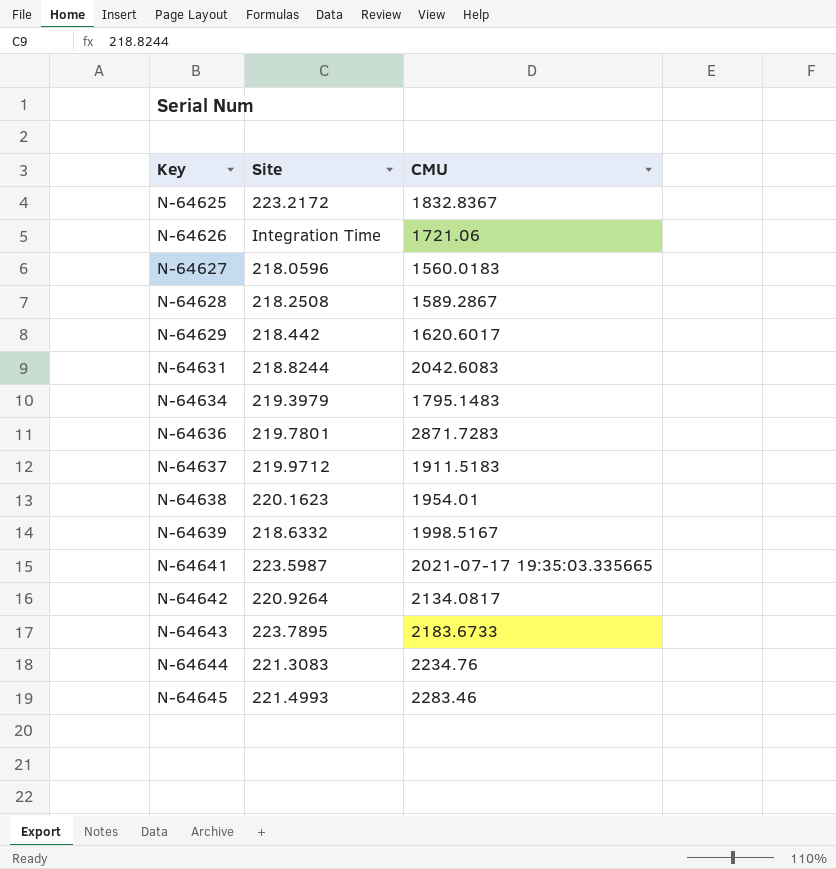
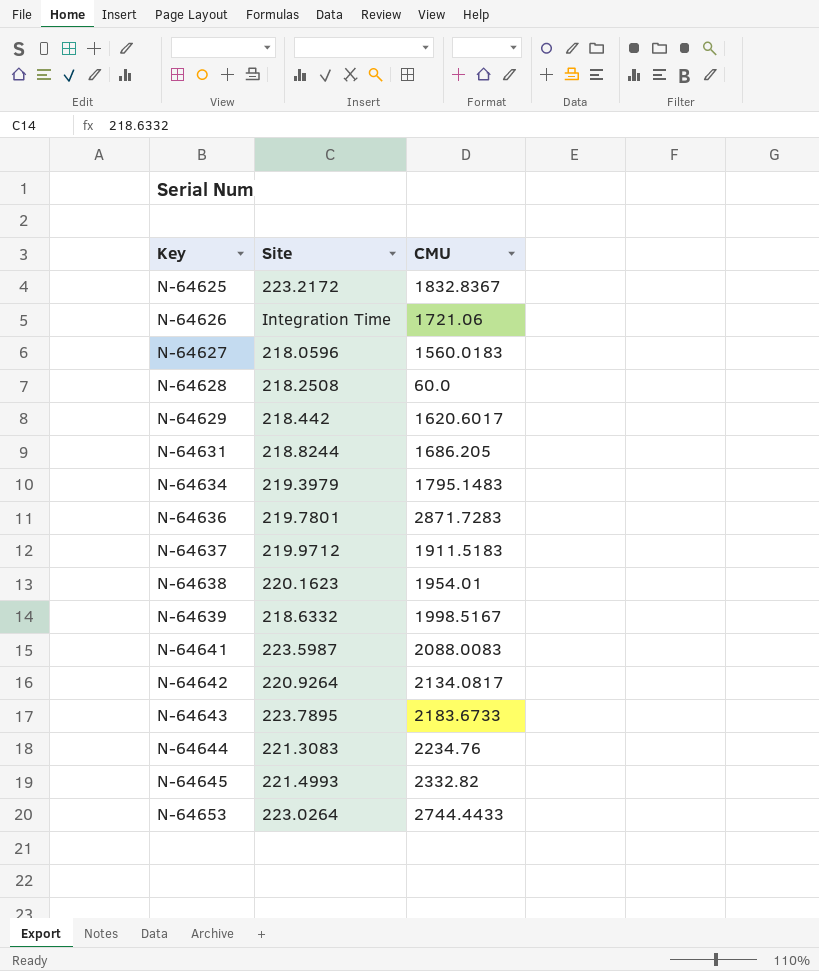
N-64628 | CMU: 1589.2867 -> 60.0
N-64631 | CMU: 2042.6083 -> 1686.205
N-64641 | CMU: 2021-07-17 19:35:03.335665 -> 2088.0083
N-64645 | CMU: 2283.46 -> 2332.82
row N-64653: none -> 223.0264 | 2744.4433

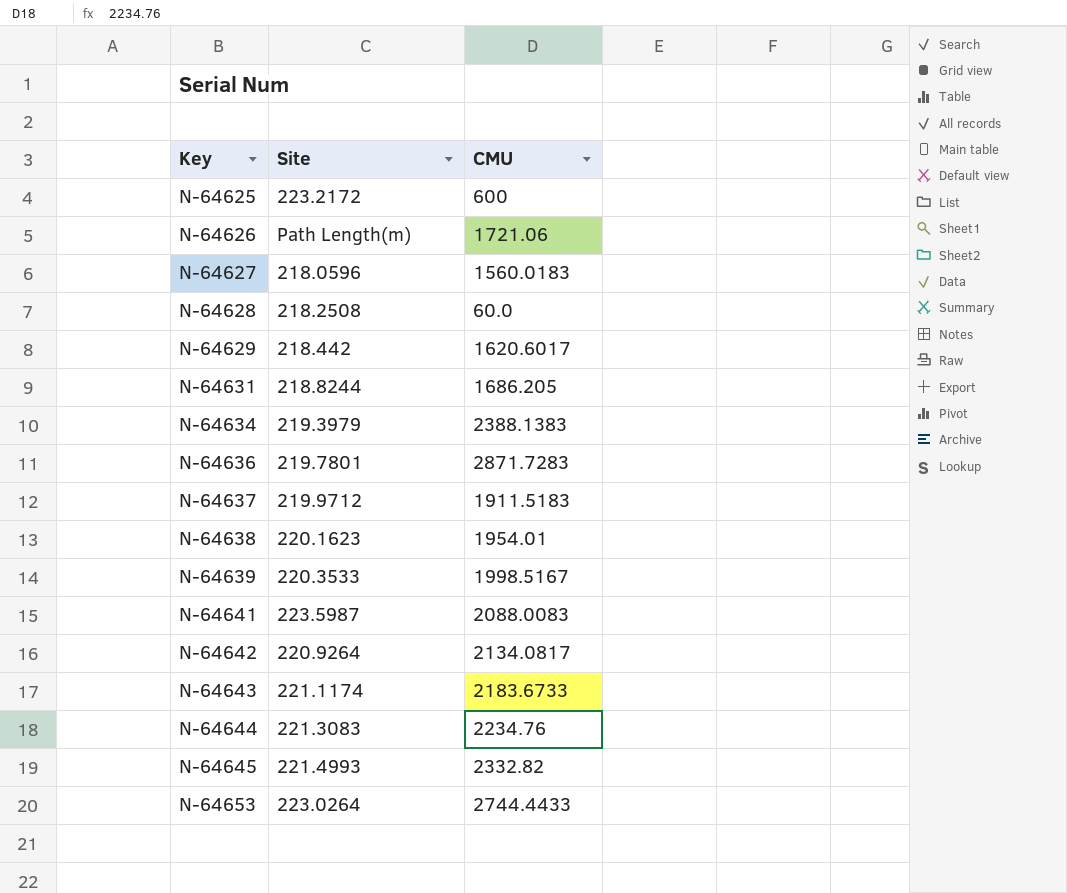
N-64625 | CMU: 1832.8367 -> 600
N-64626 | Site: Integration Time -> Path Length(m)
N-64634 | CMU: 1795.1483 -> 2388.1383
N-64639 | Site: 218.6332 -> 220.3533
N-64643 | Site: 223.7895 -> 221.1174

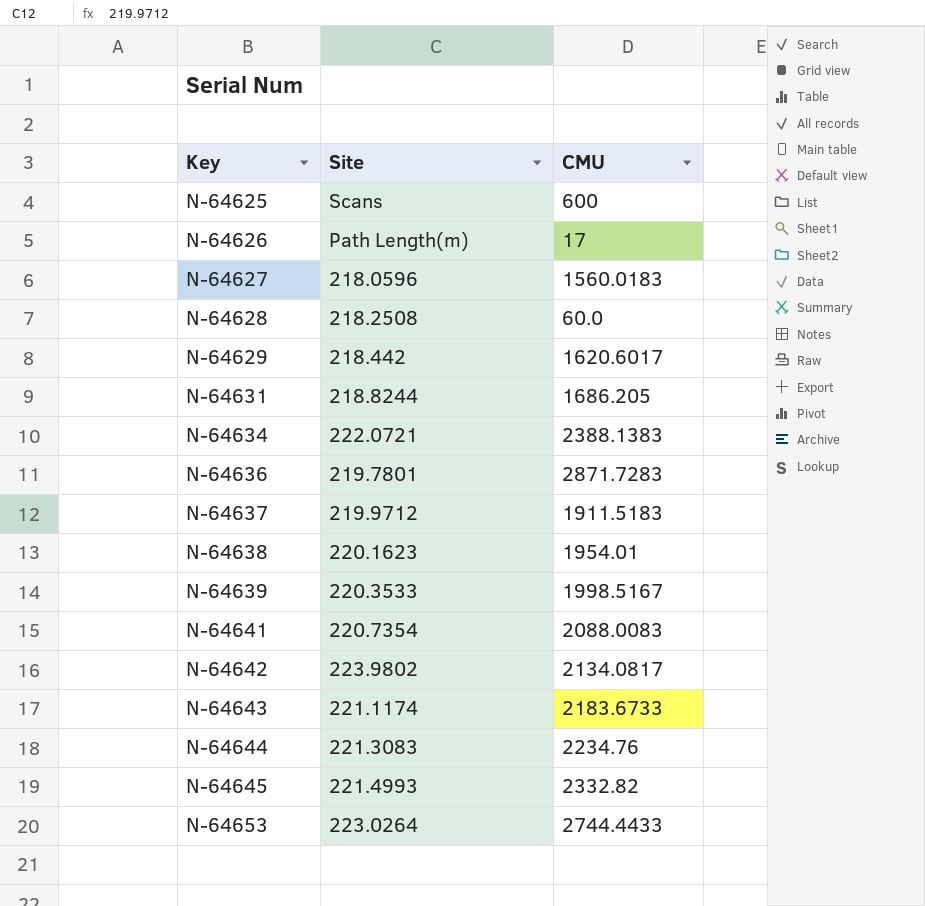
N-64625 | Site: 223.2172 -> Scans
N-64626 | CMU: 1721.06 -> 17
N-64634 | Site: 219.3979 -> 222.0721
N-64641 | Site: 223.5987 -> 220.7354
N-64642 | Site: 220.9264 -> 223.9802

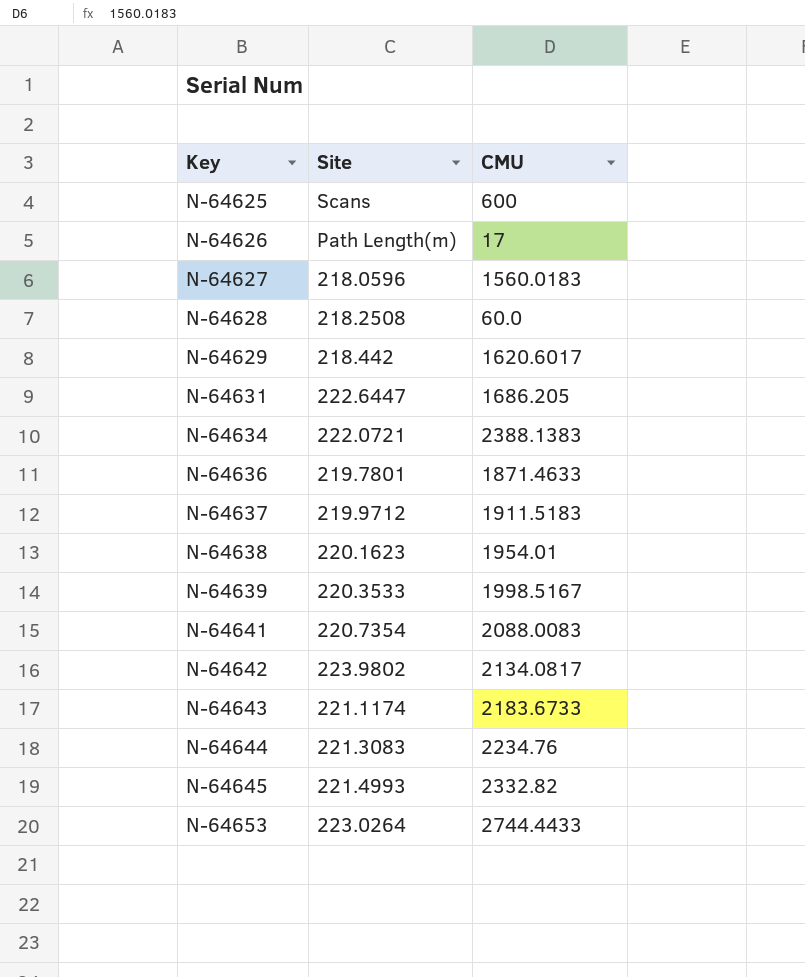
N-64631 | Site: 218.8244 -> 222.6447
N-64636 | CMU: 2871.7283 -> 1871.4633

